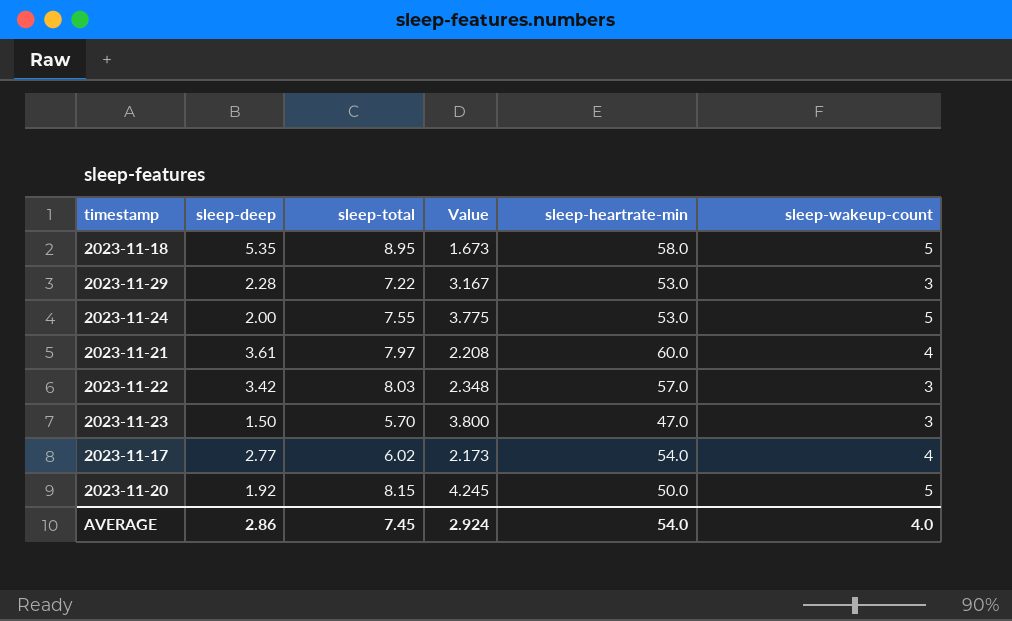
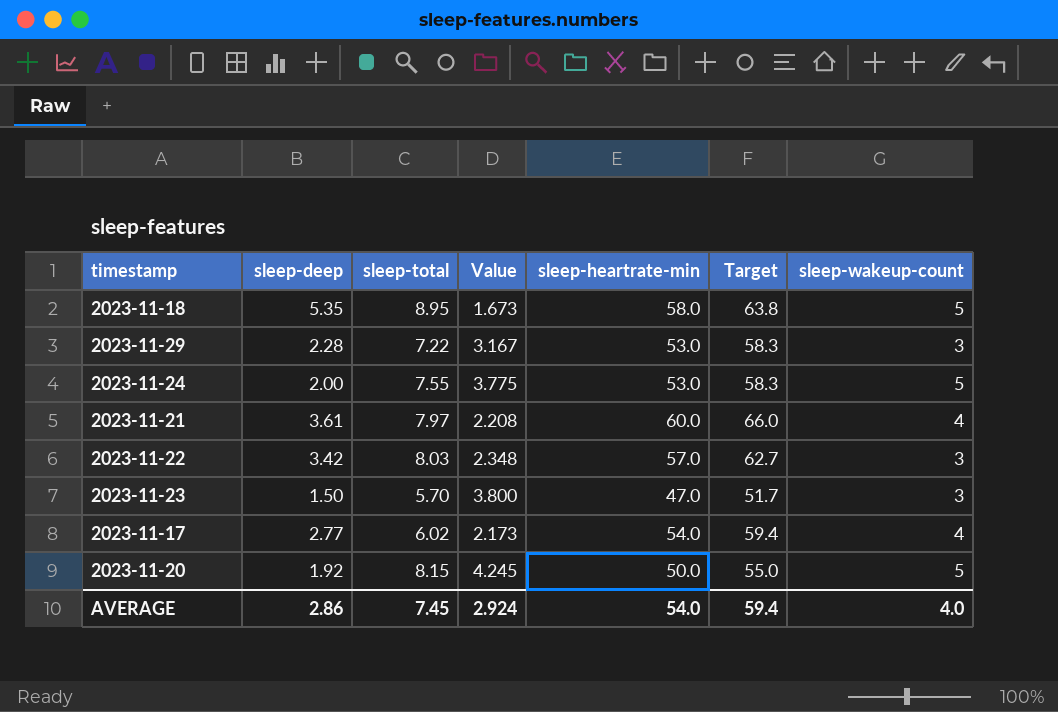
column Target | formula: none -> [sleep-heartrate-min] * 1.1

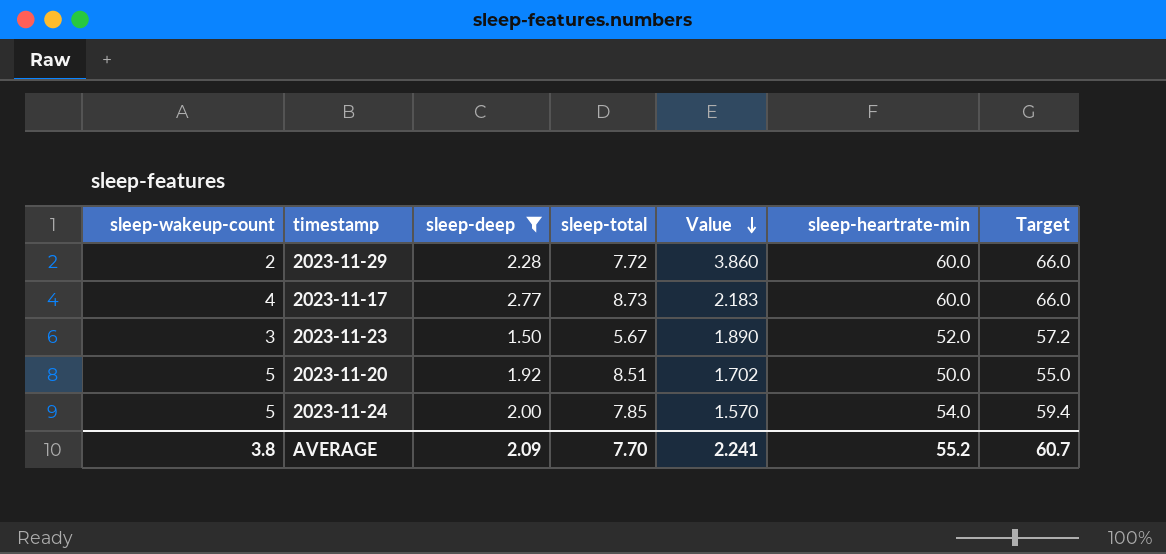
filter: none -> sleep-deep <= 2.77
row order: none -> Value descending
column sleep-wakeup-count | position: 7 -> 1
column Value | formula: [sleep-total] / [sleep-deep] -> [sleep-total] / [sleep-wakeup-count]
2023-11-29 | sleep-wakeup-count: 3 -> 2
2023-11-29 | sleep-total: 7.22 -> 7.72
2023-11-29 | sleep-heartrate-min: 53.0 -> 60.0
2023-11-29 | Target: 58.3 -> 66.0
2023-11-17 | sleep-total: 6.02 -> 8.73
2023-11-17 | sleep-heartrate-min: 54.0 -> 60.0
2023-11-17 | Target: 59.4 -> 66.0
2023-11-23 | sleep-total: 5.70 -> 5.67
2023-11-23 | sleep-heartrate-min: 47.0 -> 52.0
2023-11-23 | Target: 51.7 -> 57.2
2023-11-20 | sleep-total: 8.15 -> 8.51
2023-11-24 | sleep-total: 7.55 -> 7.85
2023-11-24 | sleep-heartrate-min: 53.0 -> 54.0
2023-11-24 | Target: 58.3 -> 59.4
AVERAGE | sleep-wakeup-count: 4.0 -> 3.8
AVERAGE | sleep-deep: 2.86 -> 2.09
AVERAGE | sleep-total: 7.45 -> 7.70
AVERAGE | Value: 2.924 -> 2.241
AVERAGE | sleep-heartrate-min: 54.0 -> 55.2
AVERAGE | Target: 59.4 -> 60.7

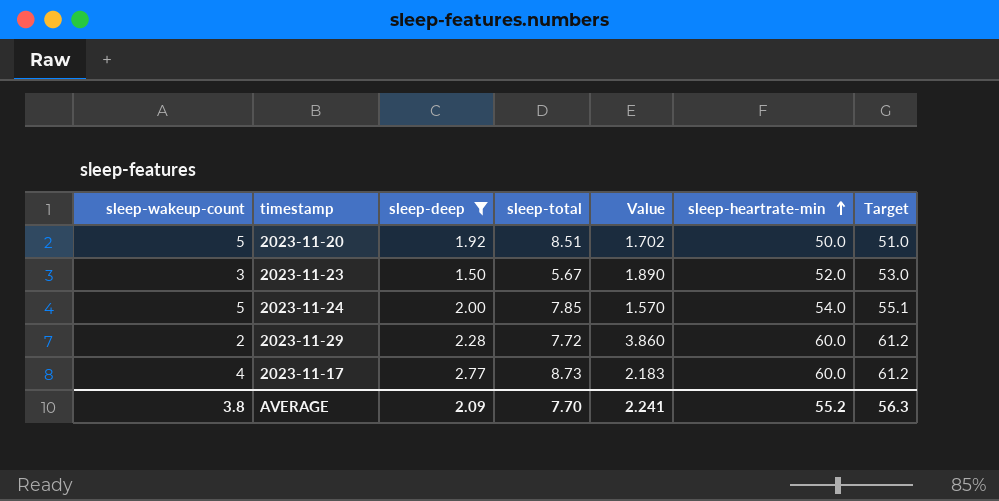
row order: Value descending -> sleep-heartrate-min ascending
column Target | formula: [sleep-heartrate-min] * 1.1 -> [sleep-heartrate-min] * 1.02
AVERAGE | Target: 60.7 -> 56.3

